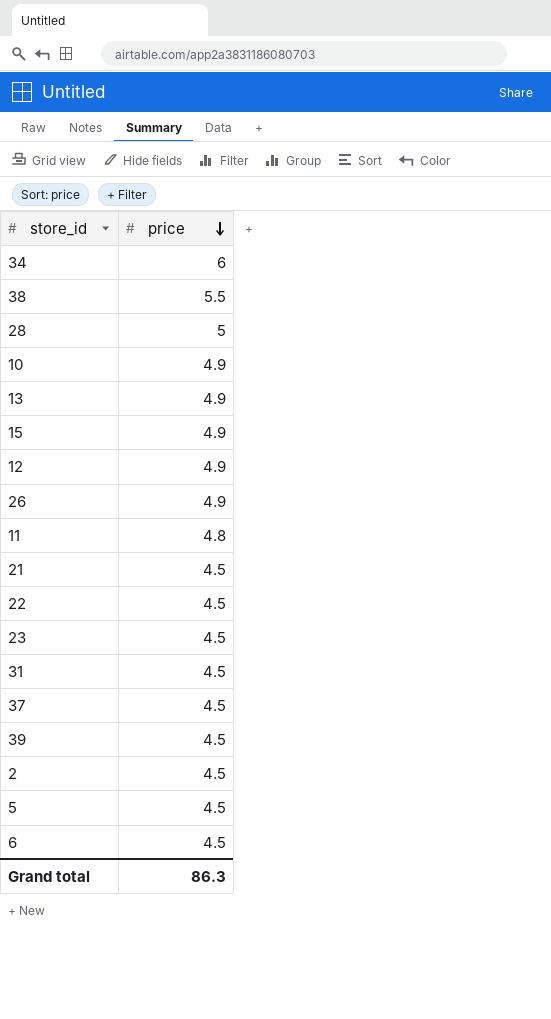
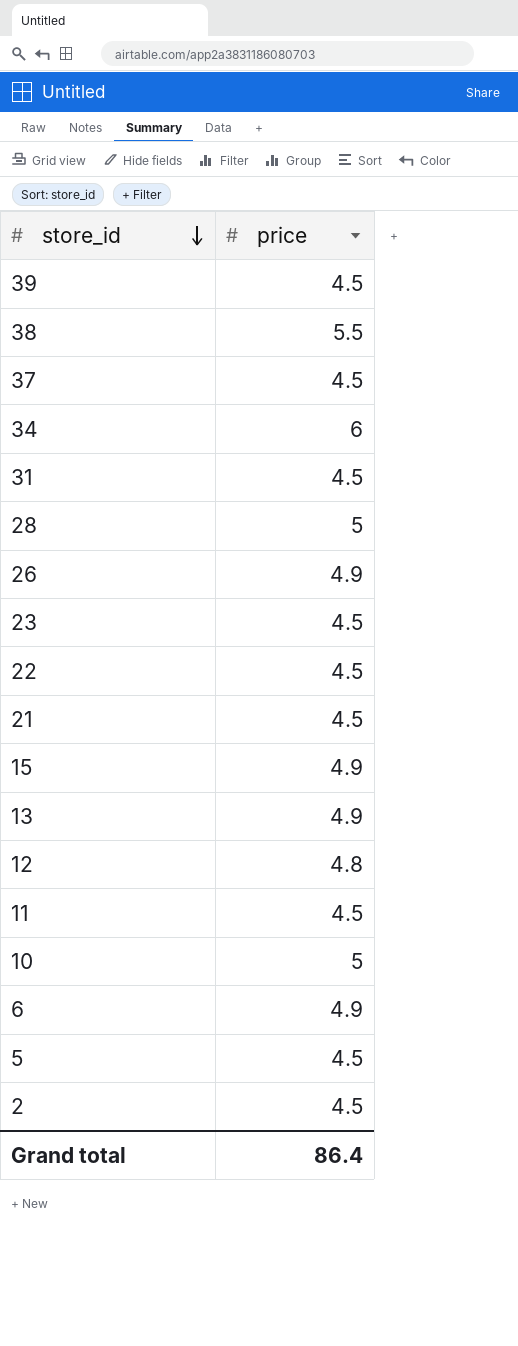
row order: price descending -> store_id descending
12 | price: 4.9 -> 4.8
11 | price: 4.8 -> 4.5
10 | price: 4.9 -> 5
6 | price: 4.5 -> 4.9
Grand total | price: 86.3 -> 86.4

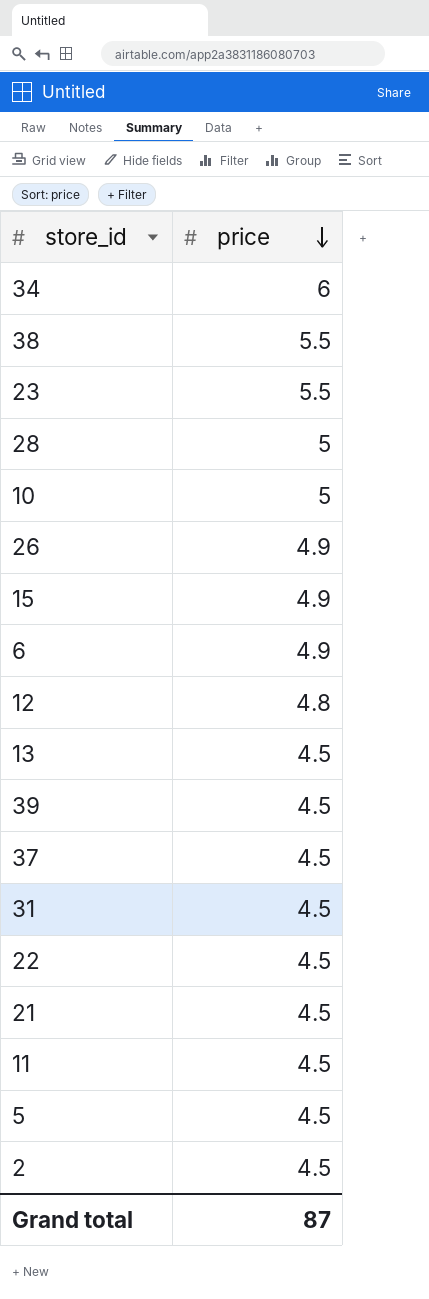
row order: store_id descending -> price descending
23 | price: 4.5 -> 5.5
13 | price: 4.9 -> 4.5
Grand total | price: 86.4 -> 87

